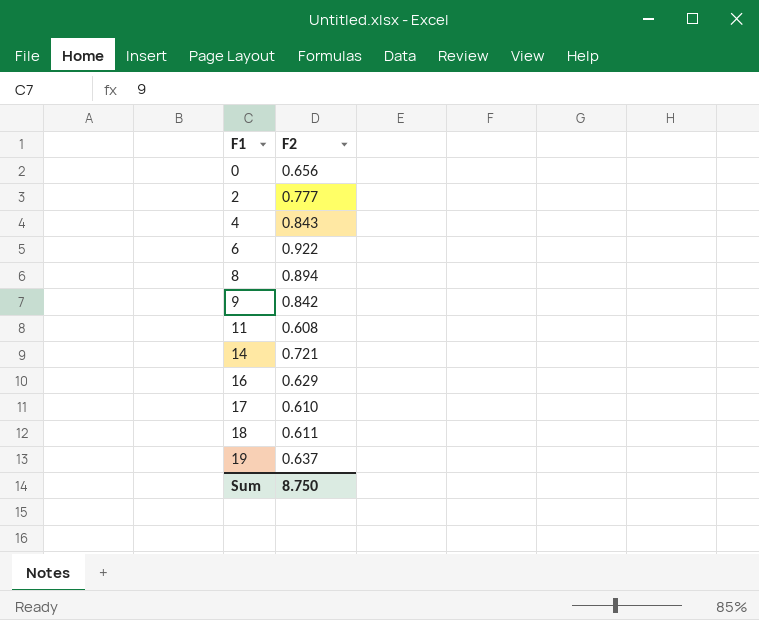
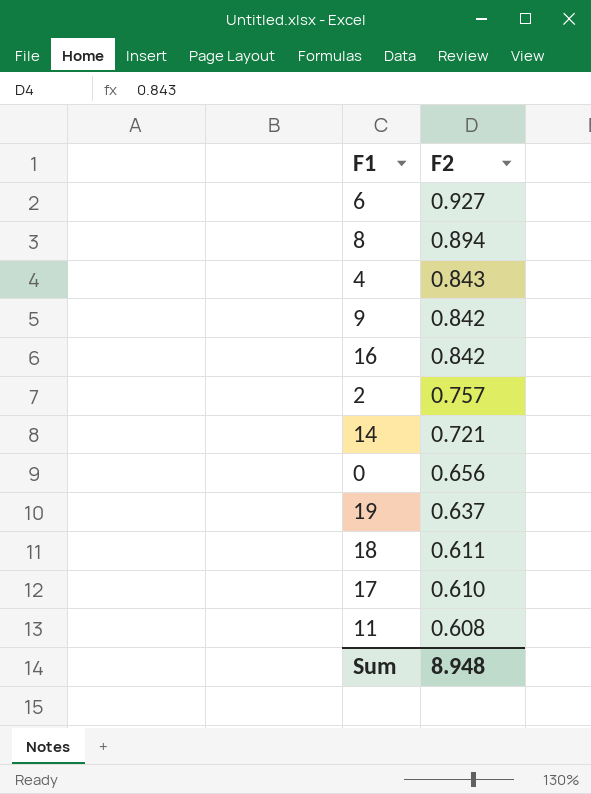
row order: F1 ascending -> F2 descending
6 | F2: 0.922 -> 0.927
16 | F2: 0.629 -> 0.842
2 | F2: 0.777 -> 0.757
Sum | F2: 8.750 -> 8.948

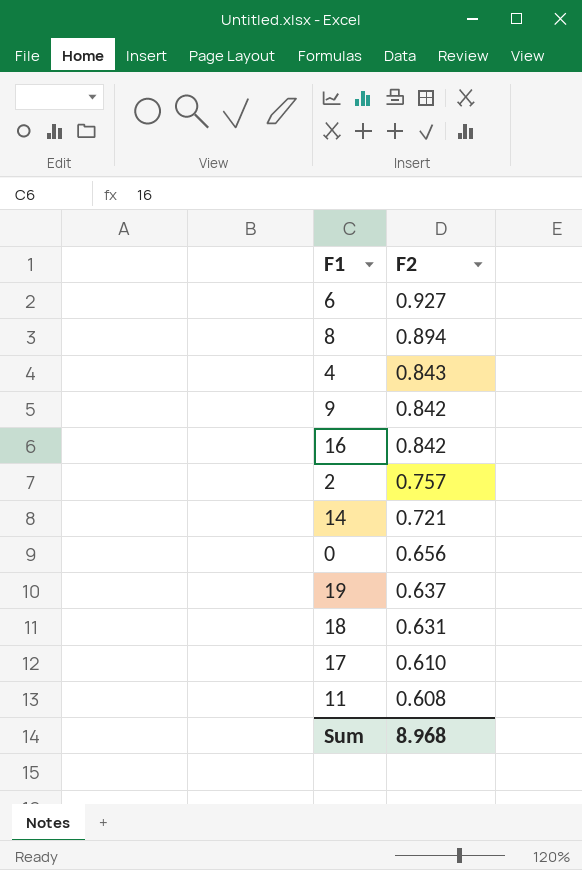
18 | F2: 0.611 -> 0.631
Sum | F2: 8.948 -> 8.968

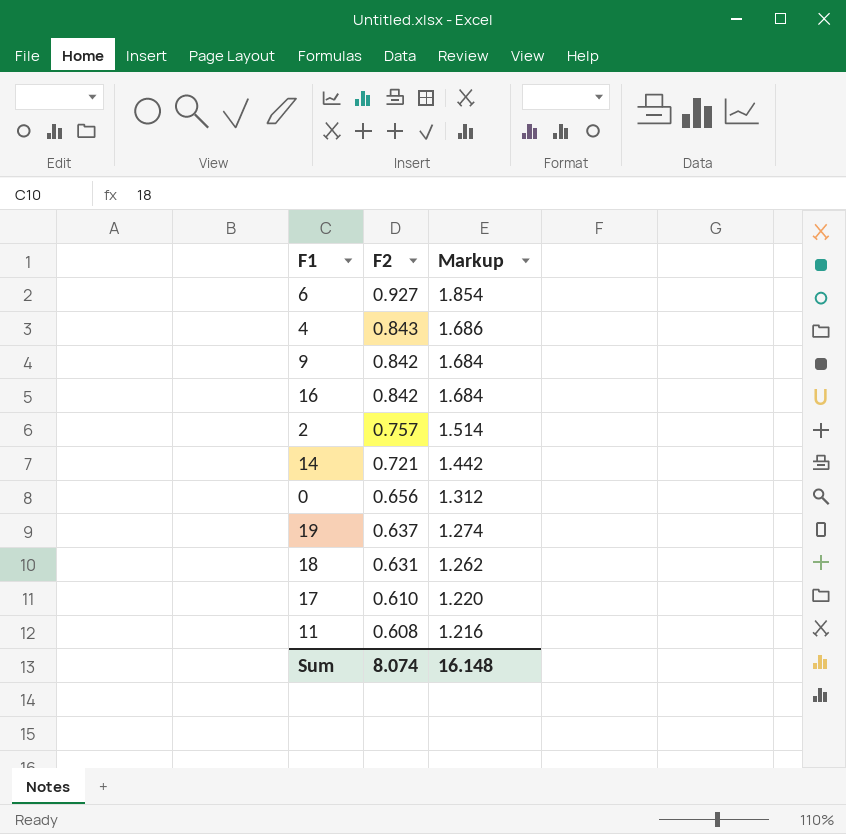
column Markup | formula: none -> [F2] * 2
row 8: 0.894 -> none
Sum | F2: 8.968 -> 8.074

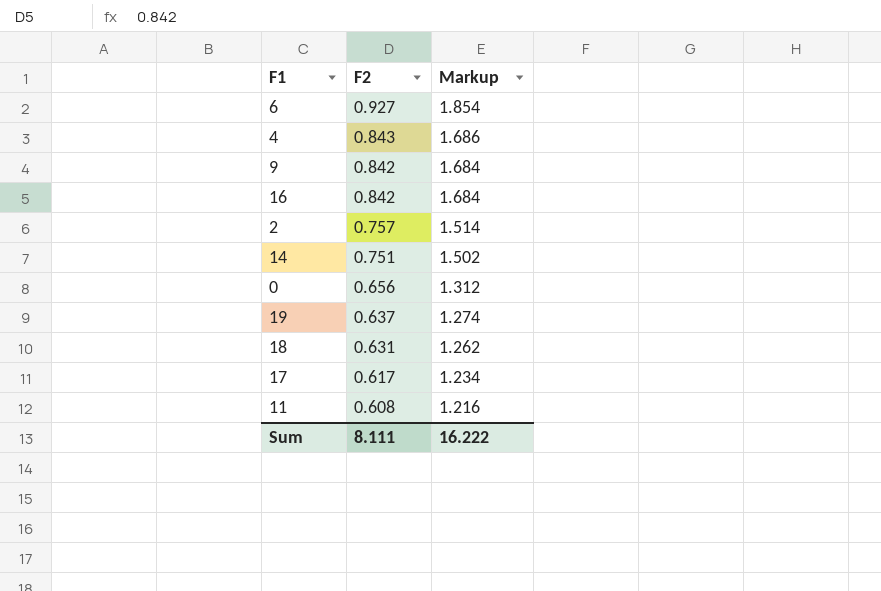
14 | F2: 0.721 -> 0.751
14 | Markup: 1.442 -> 1.502
17 | F2: 0.610 -> 0.617
17 | Markup: 1.220 -> 1.234
Sum | F2: 8.074 -> 8.111
Sum | Markup: 16.148 -> 16.222

